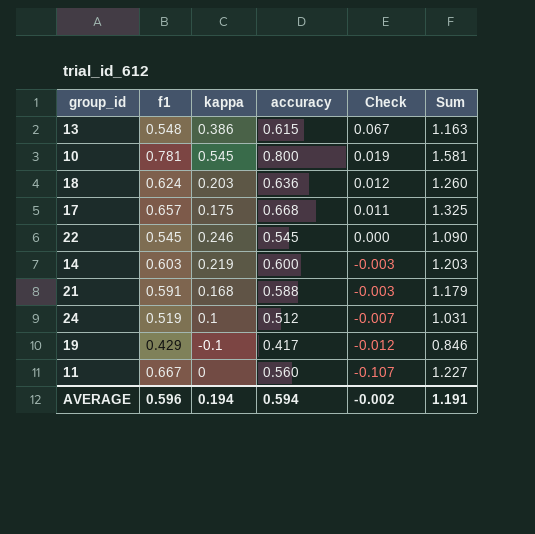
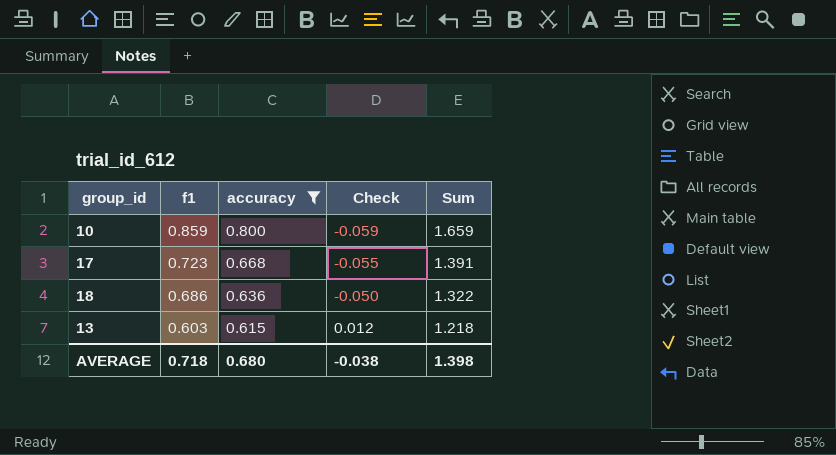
filter: none -> accuracy >= 0.615
row order: Check descending -> f1 descending
column kappa | position: 3 -> none
10 | f1: 0.781 -> 0.859
10 | Check: 0.019 -> -0.059
10 | Sum: 1.581 -> 1.659
17 | f1: 0.657 -> 0.723
17 | Check: 0.011 -> -0.055
17 | Sum: 1.325 -> 1.391
18 | f1: 0.624 -> 0.686
18 | Check: 0.012 -> -0.050
18 | Sum: 1.260 -> 1.322
13 | f1: 0.548 -> 0.603
13 | Check: 0.067 -> 0.012
13 | Sum: 1.163 -> 1.218
AVERAGE | f1: 0.596 -> 0.718
AVERAGE | accuracy: 0.594 -> 0.680
AVERAGE | Check: -0.002 -> -0.038
AVERAGE | Sum: 1.191 -> 1.398

